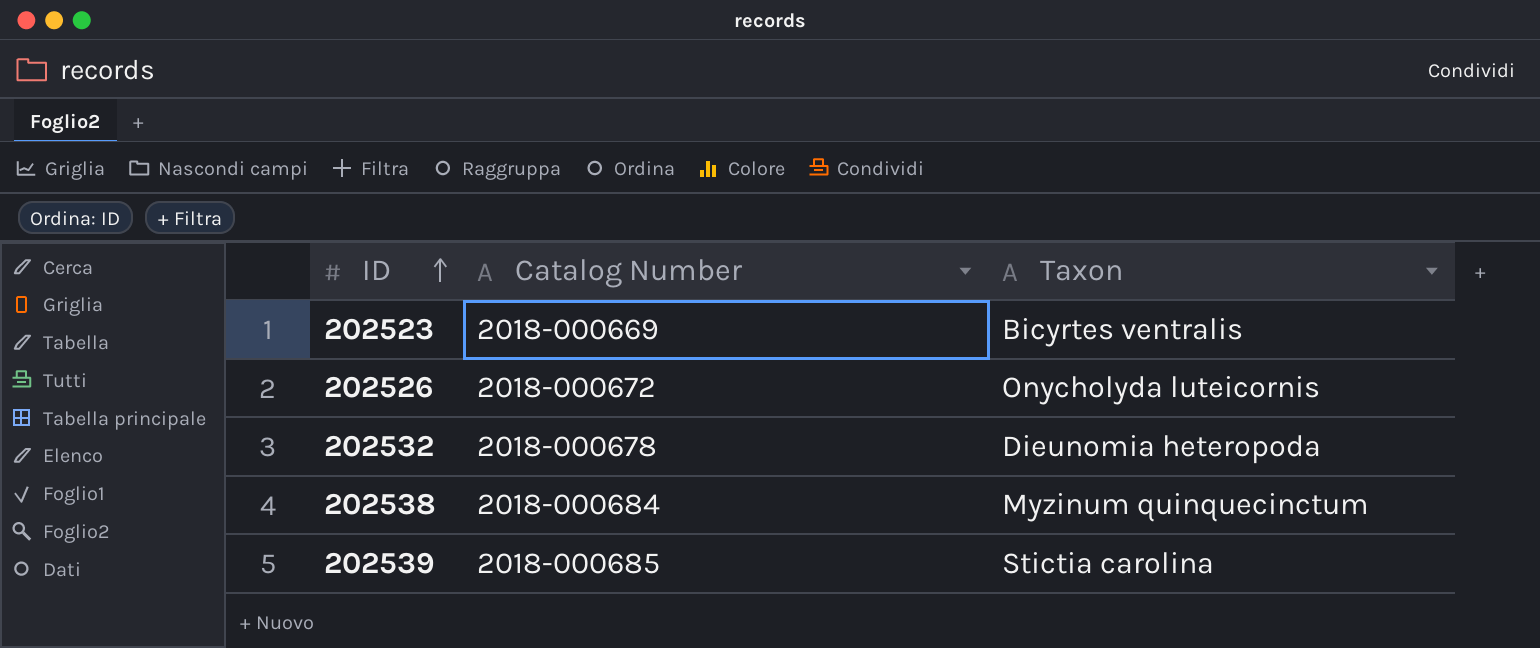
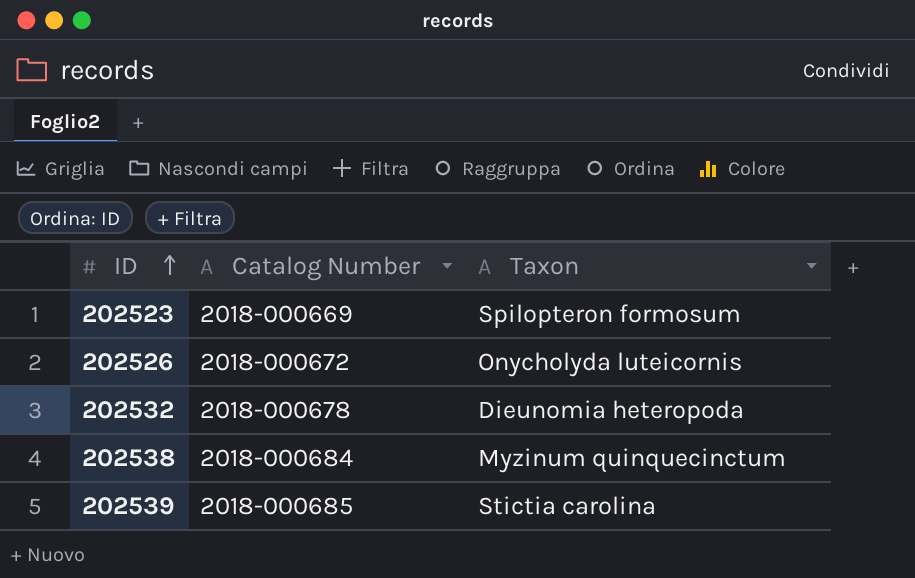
202523 | Taxon: Bicyrtes ventralis -> Spilopteron formosum

